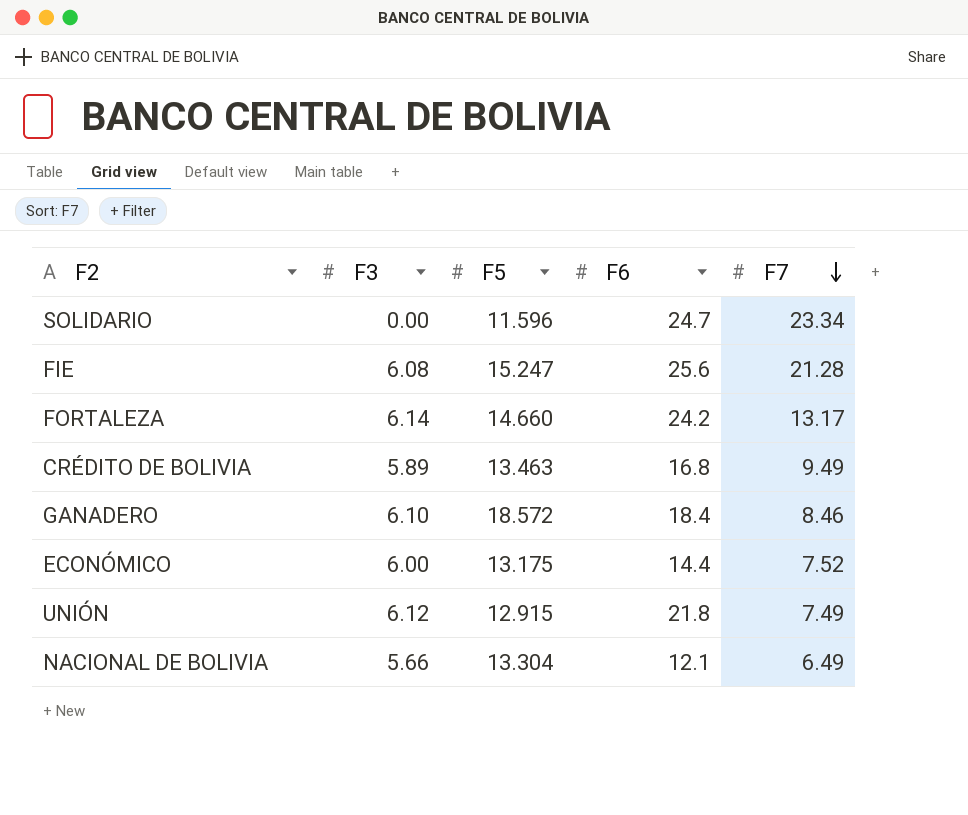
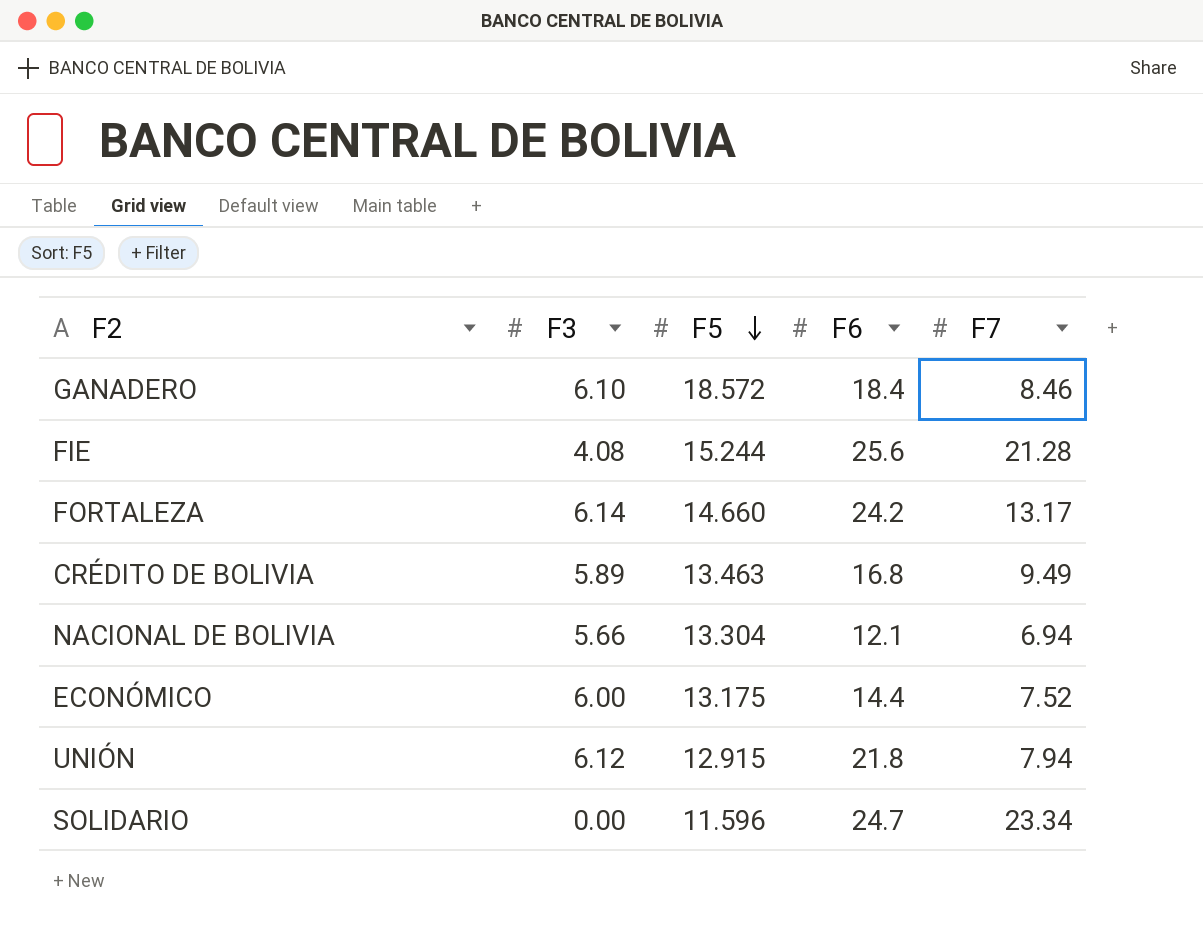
row order: F7 descending -> F5 descending
FIE | F3: 6.08 -> 4.08
FIE | F5: 15.247 -> 15.244
NACIONAL DE BOLIVIA | F7: 6.49 -> 6.94
UNIÓN | F7: 7.49 -> 7.94

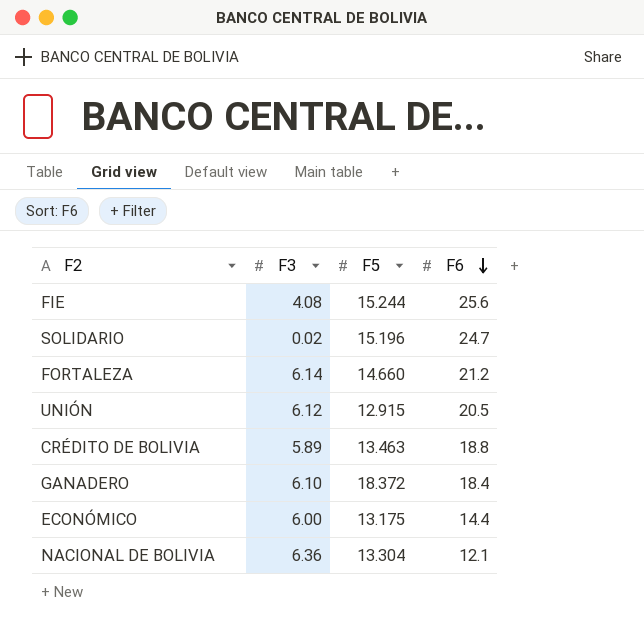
row order: F5 descending -> F6 descending
column F7 | position: 5 -> none
SOLIDARIO | F3: 0.00 -> 0.02
SOLIDARIO | F5: 11.596 -> 15.196
FORTALEZA | F6: 24.2 -> 21.2
UNIÓN | F6: 21.8 -> 20.5
CRÉDITO DE BOLIVIA | F6: 16.8 -> 18.8
GANADERO | F5: 18.572 -> 18.372
NACIONAL DE BOLIVIA | F3: 5.66 -> 6.36

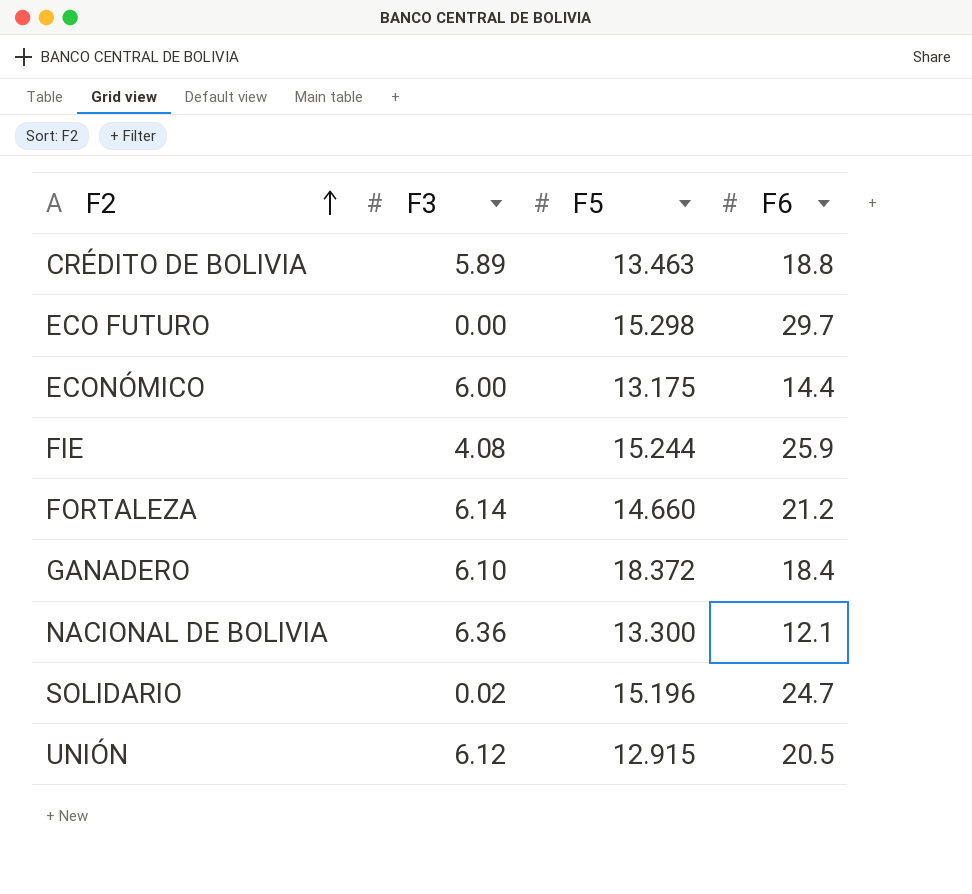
row order: F6 descending -> F2 ascending
row ECO FUTURO: none -> 0.00 | 15.298 | 29.7
FIE | F6: 25.6 -> 25.9
NACIONAL DE BOLIVIA | F5: 13.304 -> 13.300

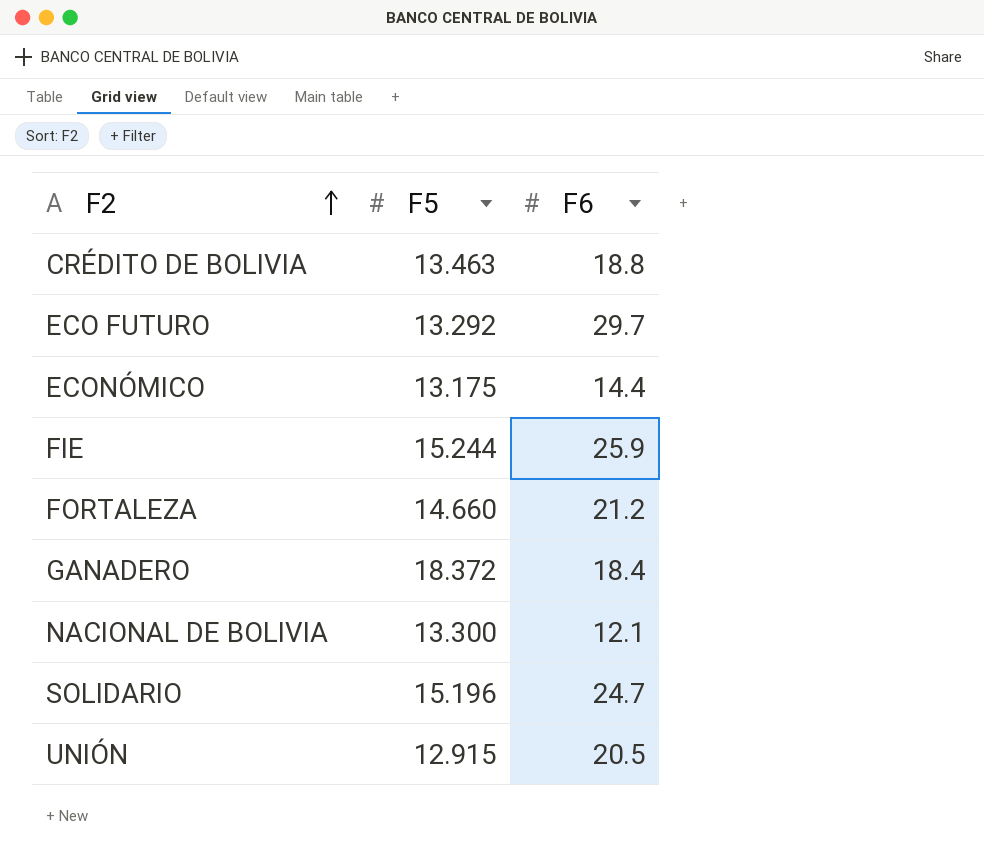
column F3 | position: 2 -> none
ECO FUTURO | F5: 15.298 -> 13.292

